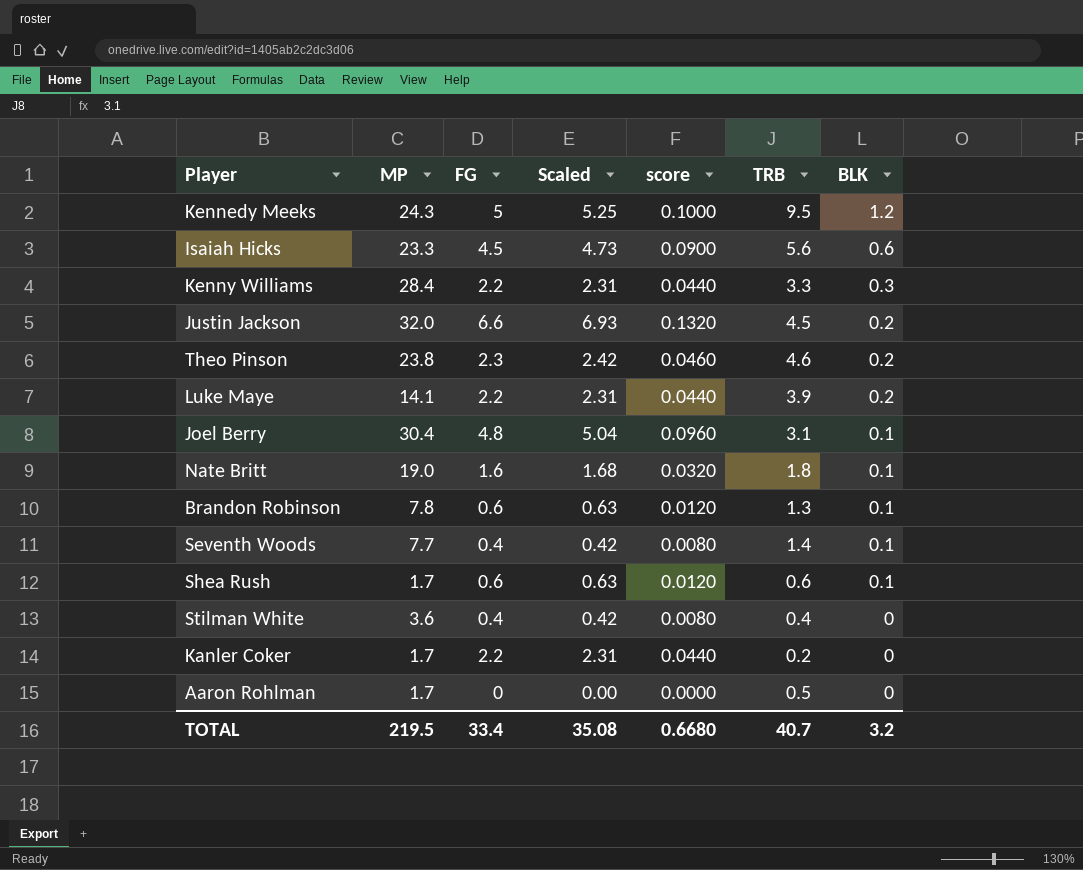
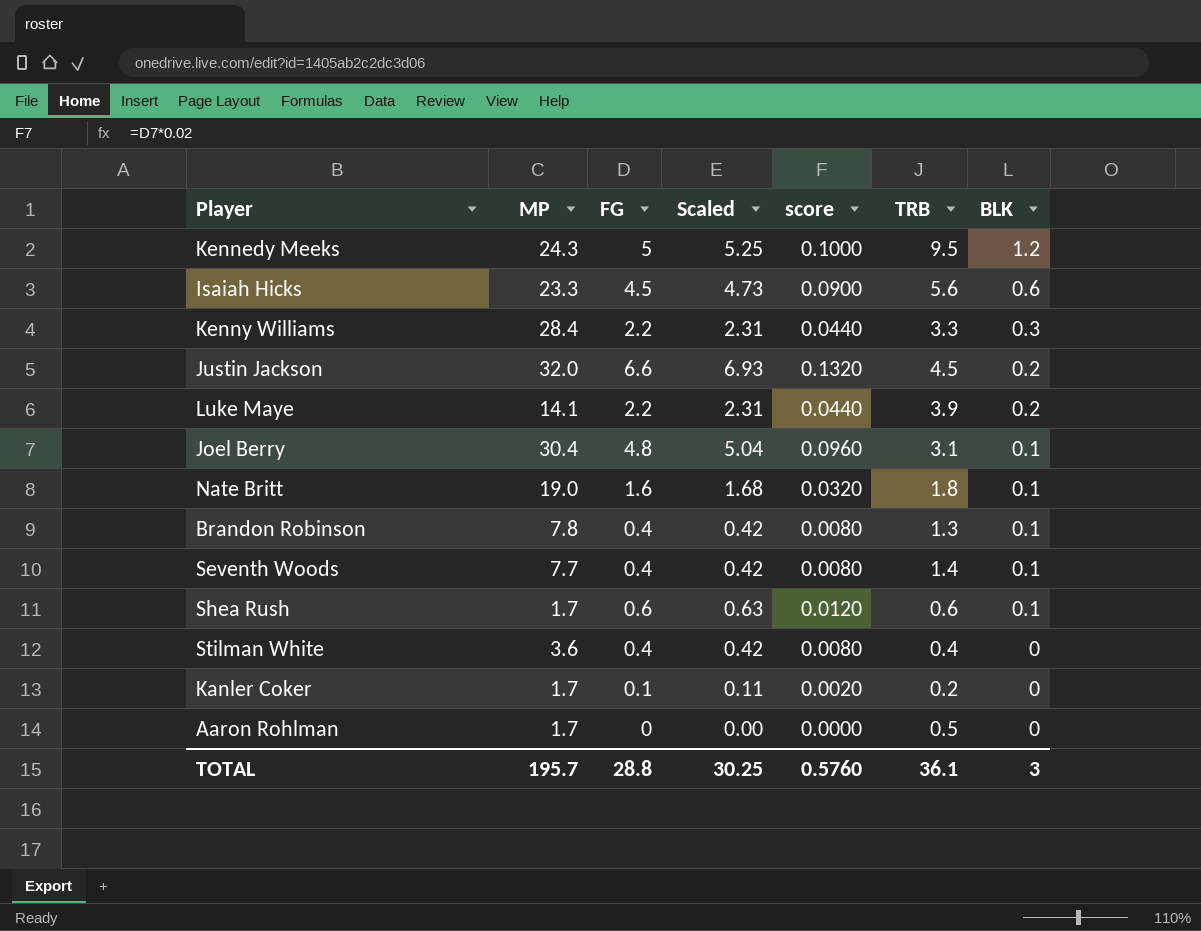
row Theo Pinson: 23.8 | 2.3 | 2.42 | 0.0460 | 4.6 | 0.2 -> none
Brandon Robinson | FG: 0.6 -> 0.4
Brandon Robinson | Scaled: 0.63 -> 0.42
Brandon Robinson | score: 0.0120 -> 0.0080
Kanler Coker | FG: 2.2 -> 0.1
Kanler Coker | Scaled: 2.31 -> 0.11
Kanler Coker | score: 0.0440 -> 0.0020
TOTAL | MP: 219.5 -> 195.7
TOTAL | FG: 33.4 -> 28.8
TOTAL | Scaled: 35.08 -> 30.25
TOTAL | score: 0.6680 -> 0.5760
TOTAL | TRB: 40.7 -> 36.1
TOTAL | BLK: 3.2 -> 3

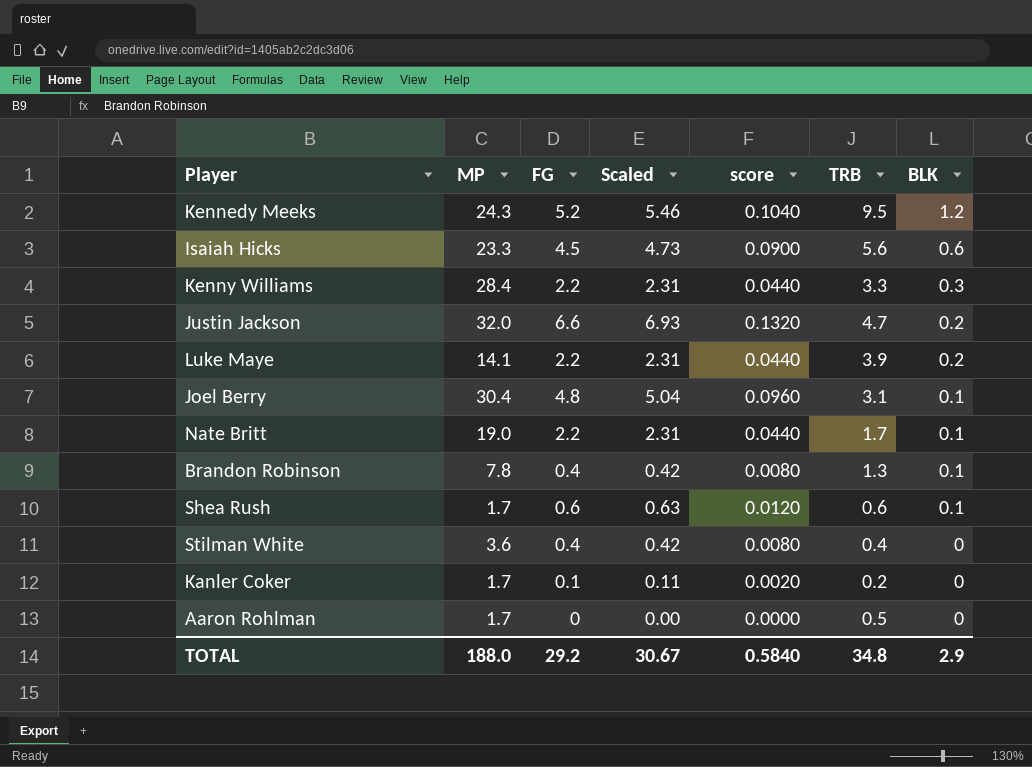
row Seventh Woods: 7.7 | 0.4 | 0.42 | 0.0080 | 1.4 | 0.1 -> none
Kennedy Meeks | FG: 5 -> 5.2
Kennedy Meeks | Scaled: 5.25 -> 5.46
Kennedy Meeks | score: 0.1000 -> 0.1040
Justin Jackson | TRB: 4.5 -> 4.7
Nate Britt | FG: 1.6 -> 2.2
Nate Britt | Scaled: 1.68 -> 2.31
Nate Britt | score: 0.0320 -> 0.0440
Nate Britt | TRB: 1.8 -> 1.7
TOTAL | MP: 195.7 -> 188.0
TOTAL | FG: 28.8 -> 29.2
TOTAL | Scaled: 30.25 -> 30.67
TOTAL | score: 0.5760 -> 0.5840
TOTAL | TRB: 36.1 -> 34.8
TOTAL | BLK: 3 -> 2.9

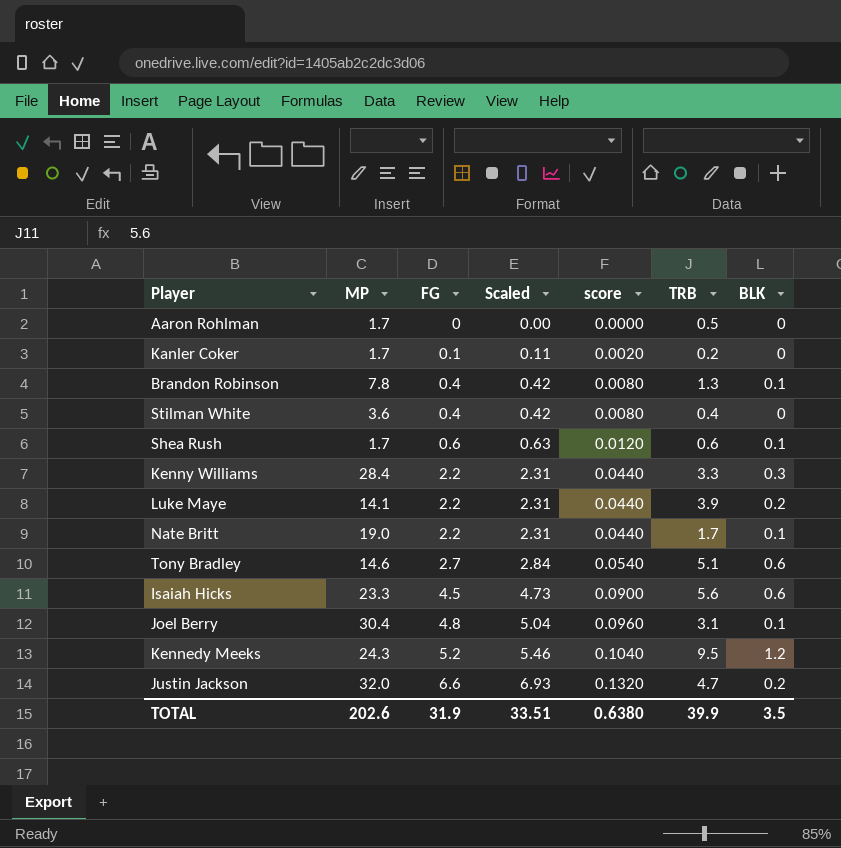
row order: BLK descending -> FG ascending
row Tony Bradley: none -> 14.6 | 2.7 | 2.84 | 0.0540 | 5.1 | 0.6
TOTAL | MP: 188.0 -> 202.6
TOTAL | FG: 29.2 -> 31.9
TOTAL | Scaled: 30.67 -> 33.51
TOTAL | score: 0.5840 -> 0.6380
TOTAL | TRB: 34.8 -> 39.9
TOTAL | BLK: 2.9 -> 3.5

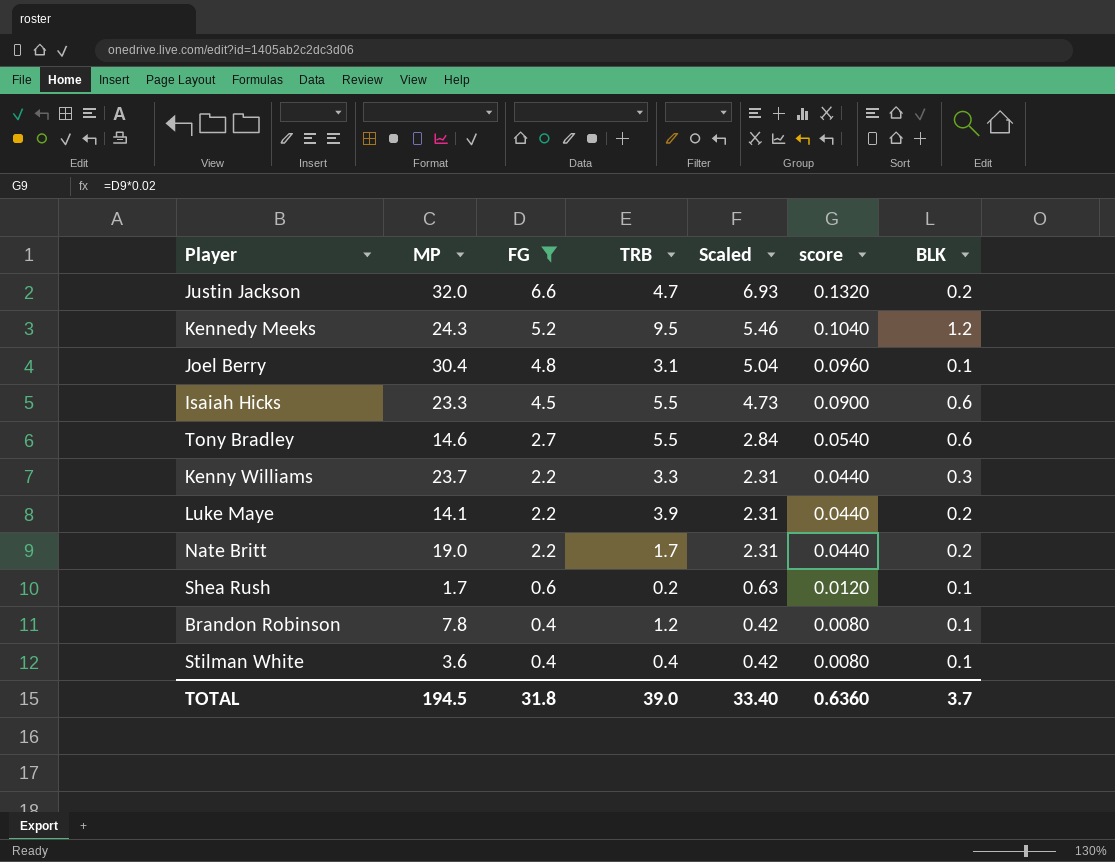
filter: none -> FG >= 0.4
row order: FG ascending -> FG descending
column TRB | position: 6 -> 4
Isaiah Hicks | TRB: 5.6 -> 5.5
Tony Bradley | TRB: 5.1 -> 5.5
Kenny Williams | MP: 28.4 -> 23.7
Nate Britt | BLK: 0.1 -> 0.2
Shea Rush | TRB: 0.6 -> 0.2
Brandon Robinson | TRB: 1.3 -> 1.2
Stilman White | BLK: 0 -> 0.1
TOTAL | MP: 202.6 -> 194.5
TOTAL | FG: 31.9 -> 31.8
TOTAL | TRB: 39.9 -> 39.0
TOTAL | Scaled: 33.51 -> 33.40
TOTAL | score: 0.6380 -> 0.6360
TOTAL | BLK: 3.5 -> 3.7

